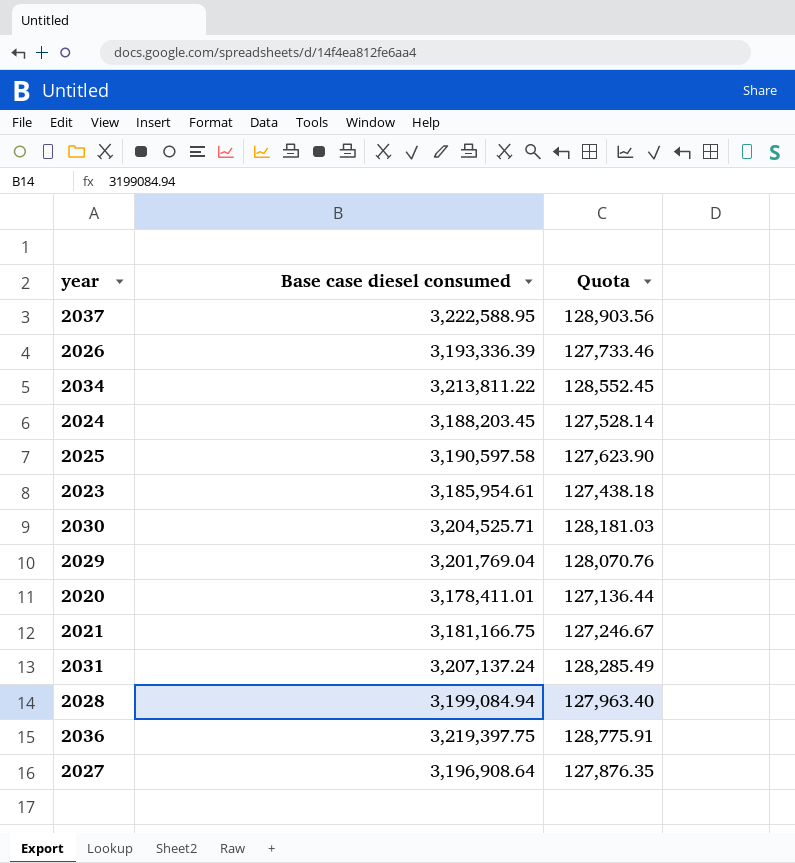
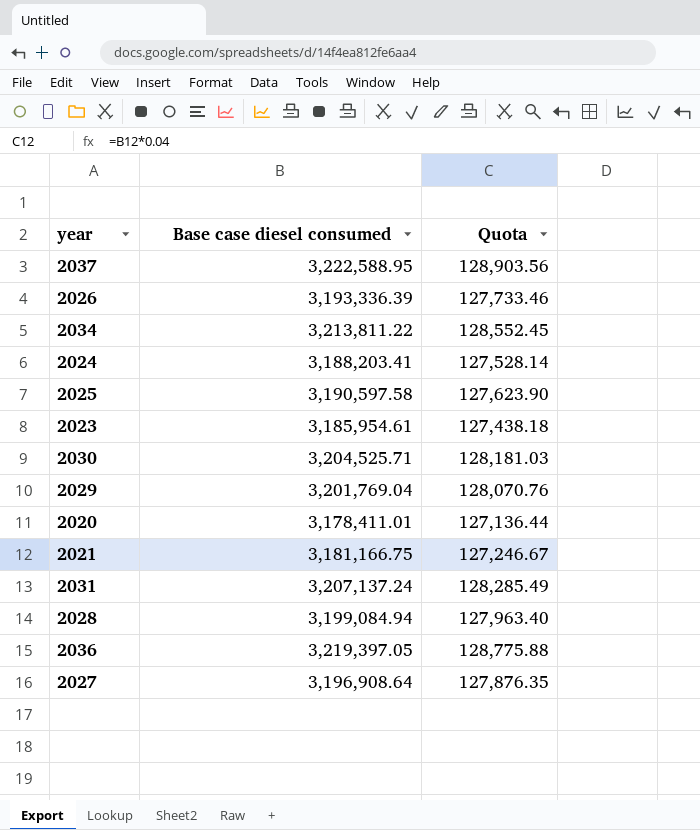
2024 | Base case diesel consumed: 3,188,203.45 -> 3,188,203.41
2036 | Base case diesel consumed: 3,219,397.75 -> 3,219,397.05
2036 | Quota: 128,775.91 -> 128,775.88

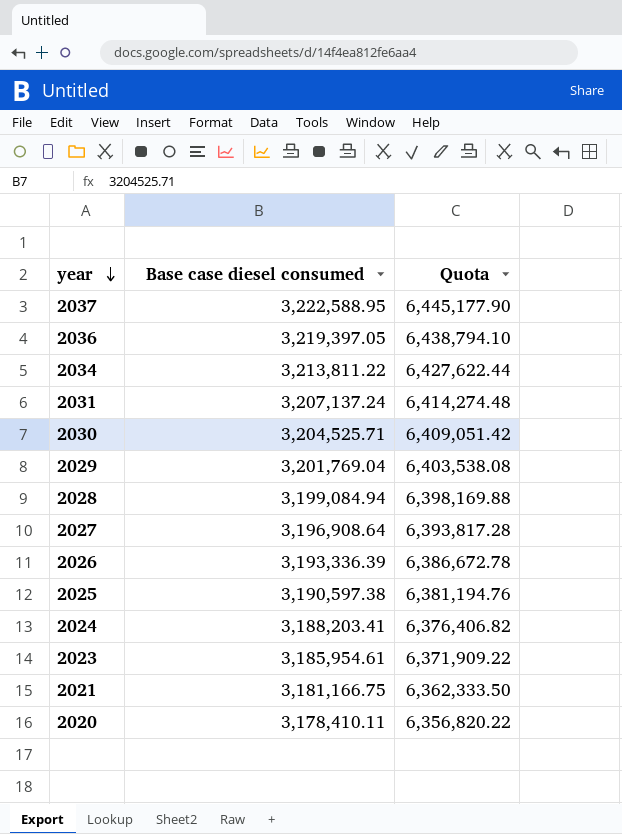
row order: none -> year descending
column Quota | formula: [Base case diesel consumed] * 0.04 -> [Base case diesel consumed] * 2
2025 | Base case diesel consumed: 3,190,597.58 -> 3,190,597.38
2020 | Base case diesel consumed: 3,178,411.01 -> 3,178,410.11

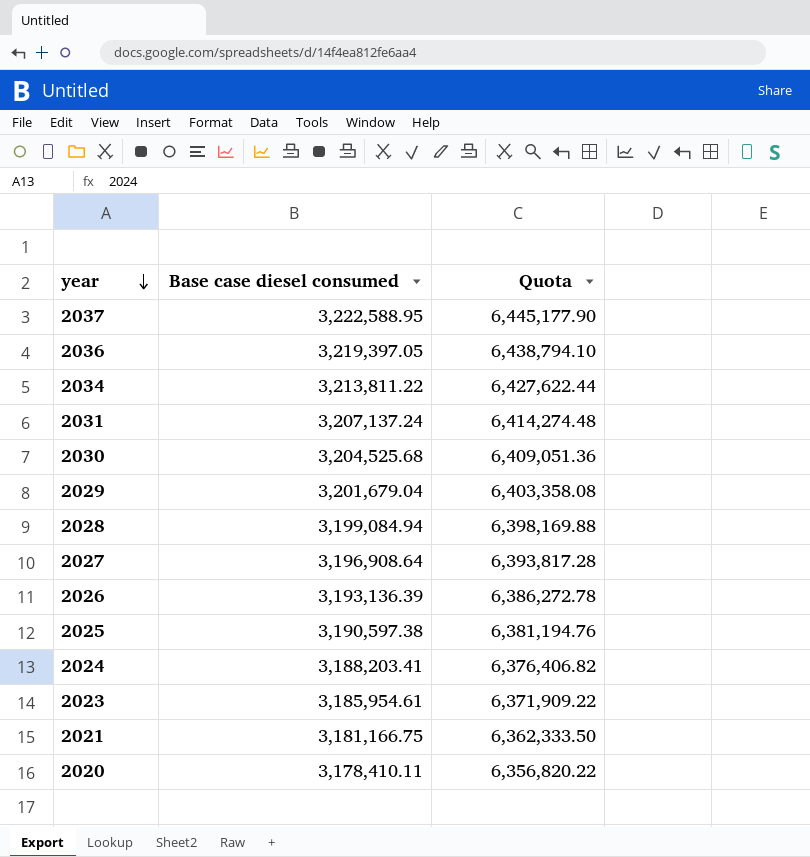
2030 | Base case diesel consumed: 3,204,525.71 -> 3,204,525.68
2030 | Quota: 6,409,051.42 -> 6,409,051.36
2029 | Base case diesel consumed: 3,201,769.04 -> 3,201,679.04
2029 | Quota: 6,403,538.08 -> 6,403,358.08
2026 | Base case diesel consumed: 3,193,336.39 -> 3,193,136.39
2026 | Quota: 6,386,672.78 -> 6,386,272.78

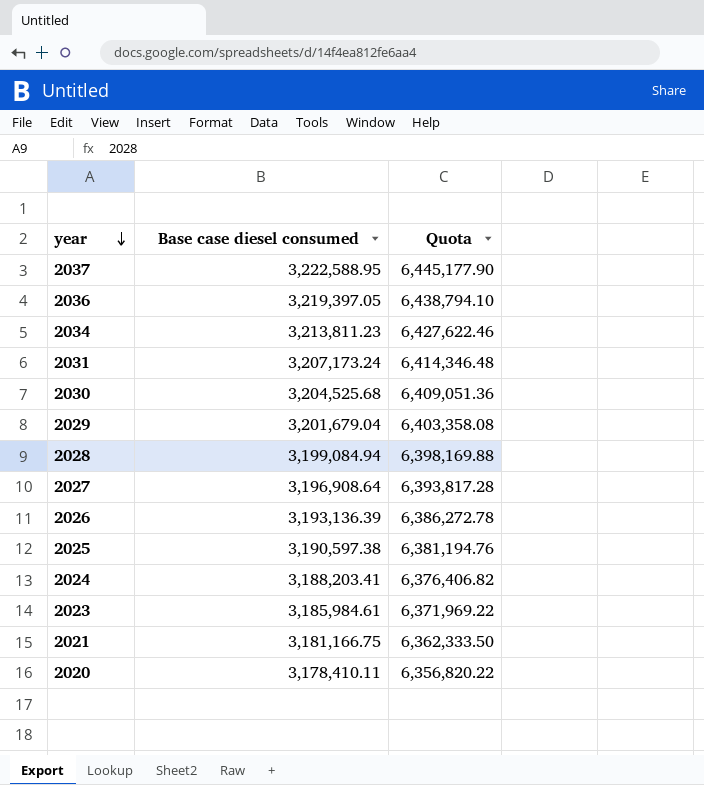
2034 | Base case diesel consumed: 3,213,811.22 -> 3,213,811.23
2034 | Quota: 6,427,622.44 -> 6,427,622.46
2031 | Base case diesel consumed: 3,207,137.24 -> 3,207,173.24
2031 | Quota: 6,414,274.48 -> 6,414,346.48
2023 | Base case diesel consumed: 3,185,954.61 -> 3,185,984.61
2023 | Quota: 6,371,909.22 -> 6,371,969.22

